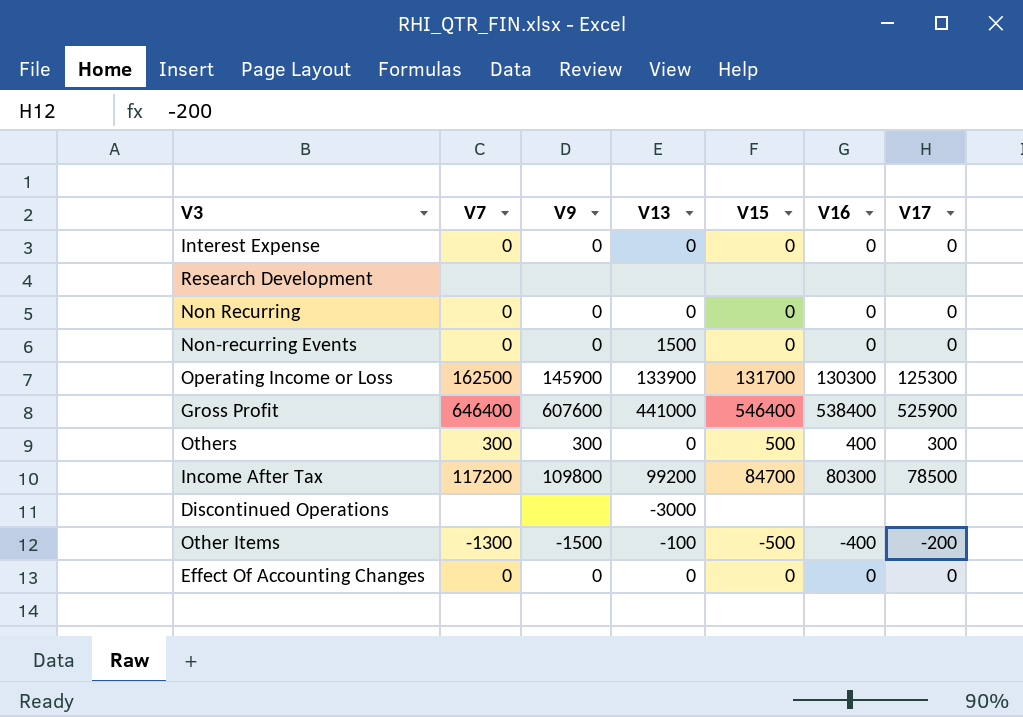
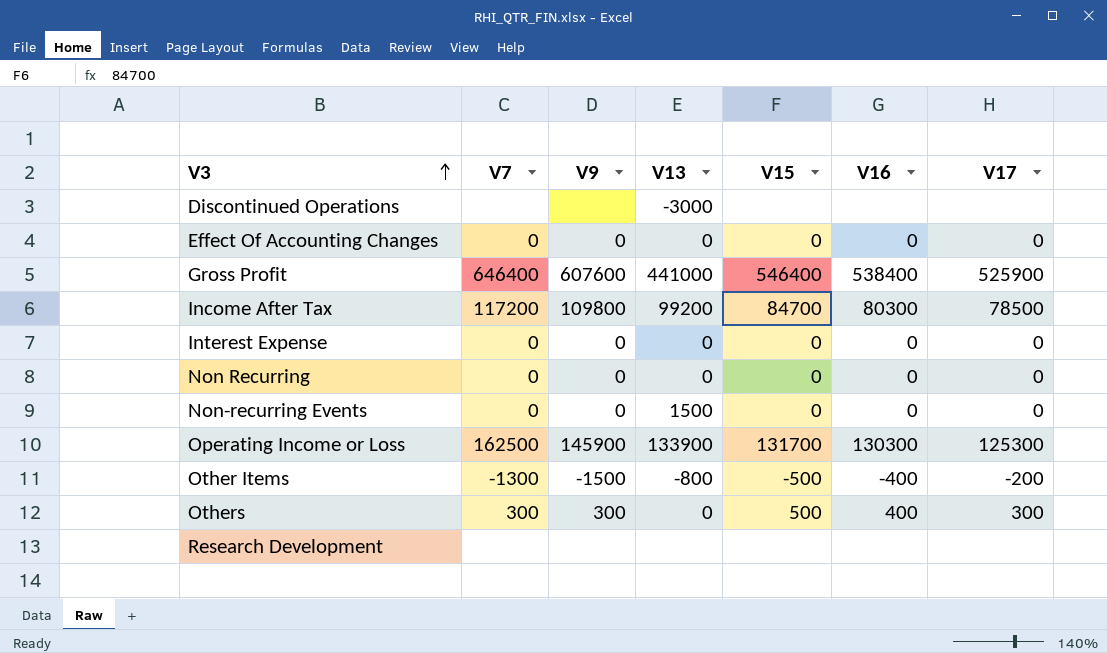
row order: none -> V3 ascending
Other Items | V13: -100 -> -800

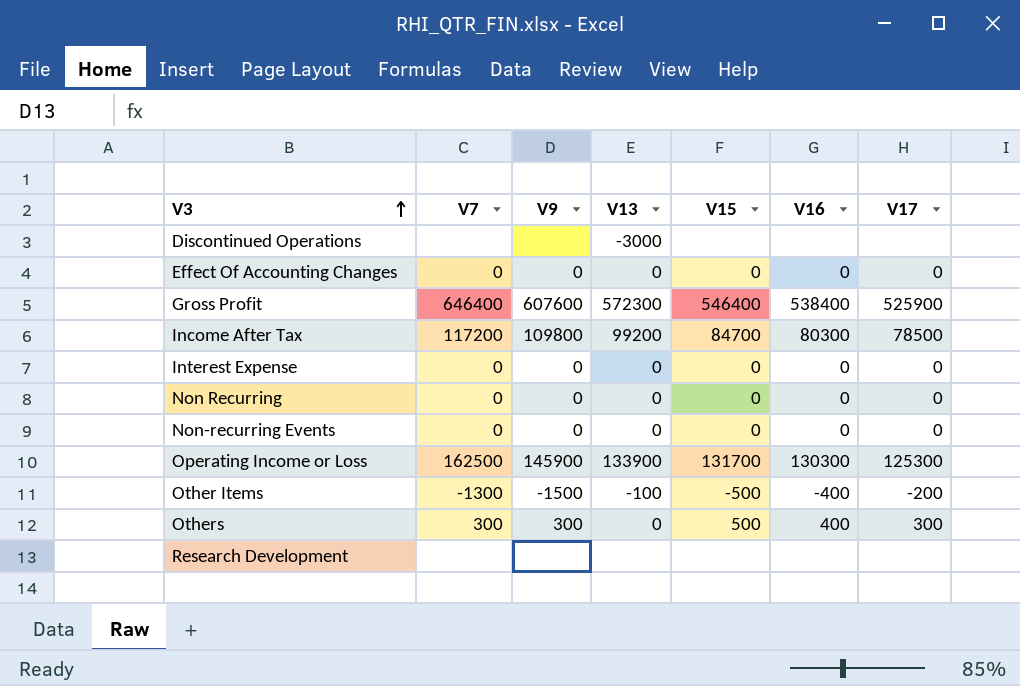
Gross Profit | V13: 441000 -> 572300
Non-recurring Events | V13: 1500 -> 0
Other Items | V13: -800 -> -100

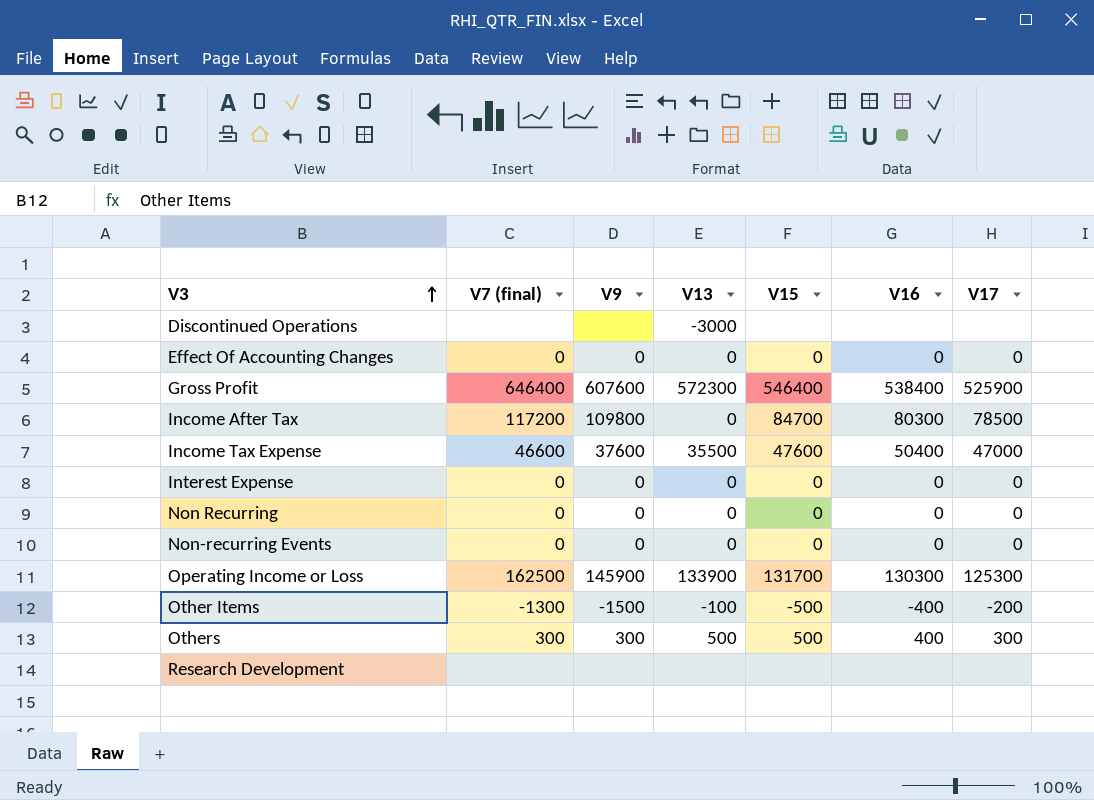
column name: V7 -> V7 (final)
Income After Tax | V13: 99200 -> 0
row Income Tax Expense: none -> 46600 | 37600 | 35500 | 47600 | 50400 | 47000
Others | V13: 0 -> 500

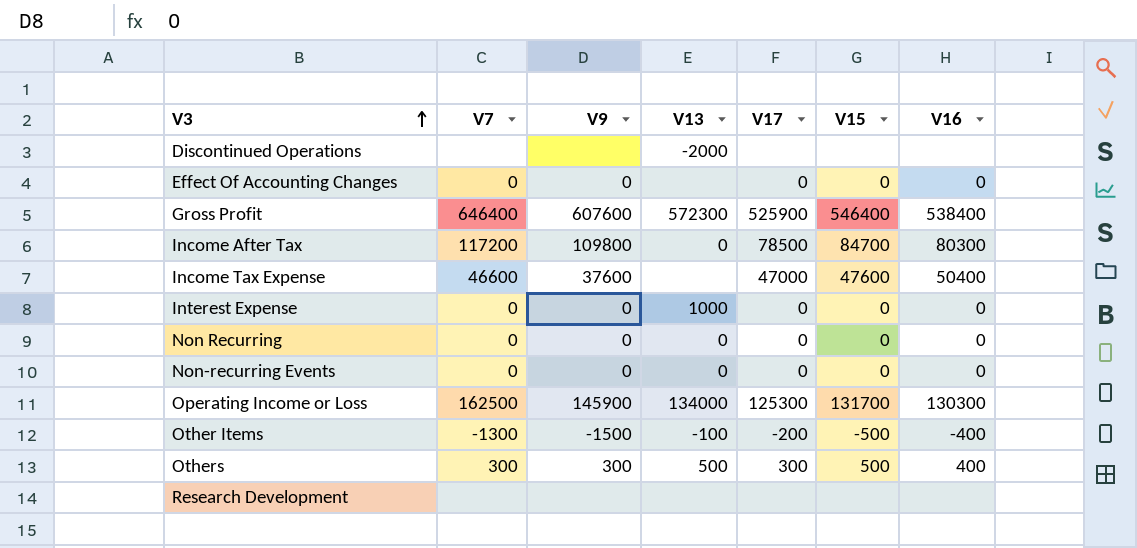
column name: V7 (final) -> V7
column V17 | position: 7 -> 5
Discontinued Operations | V13: -3000 -> -2000
Effect Of Accounting Changes | V13: 0 -> none
Income Tax Expense | V13: 35500 -> none
Interest Expense | V13: 0 -> 1000
Operating Income or Loss | V13: 133900 -> 134000

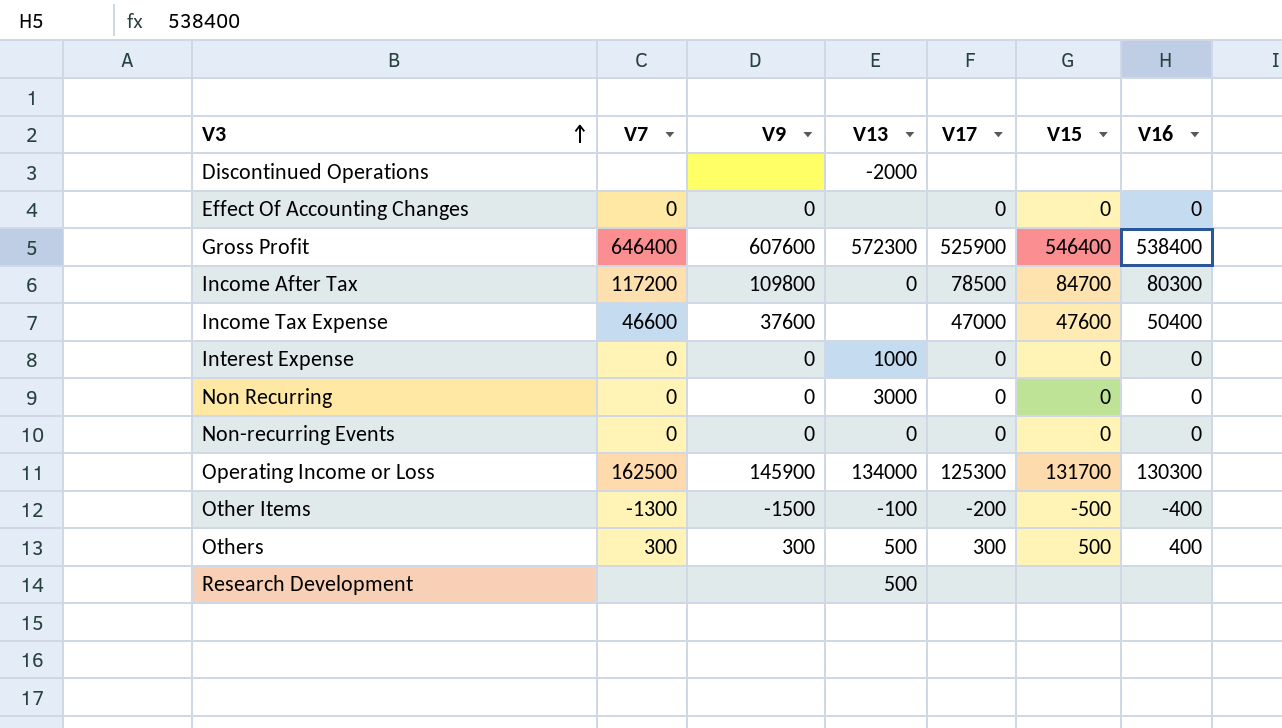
Non Recurring | V13: 0 -> 3000
Research Development | V13: none -> 500

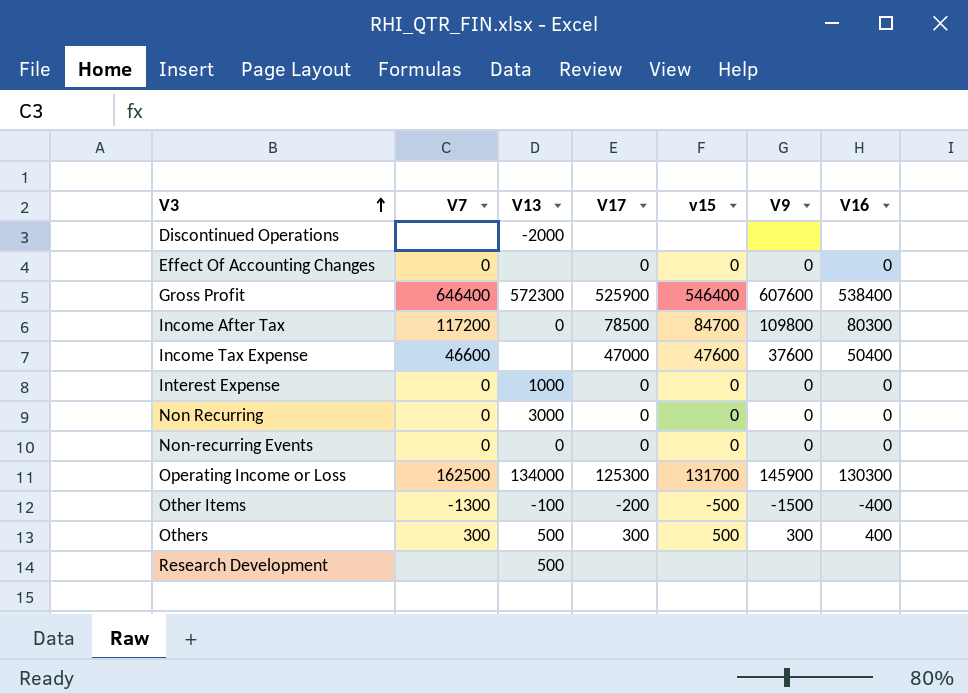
column name: V15 -> v15
column V9 | position: 3 -> 6

